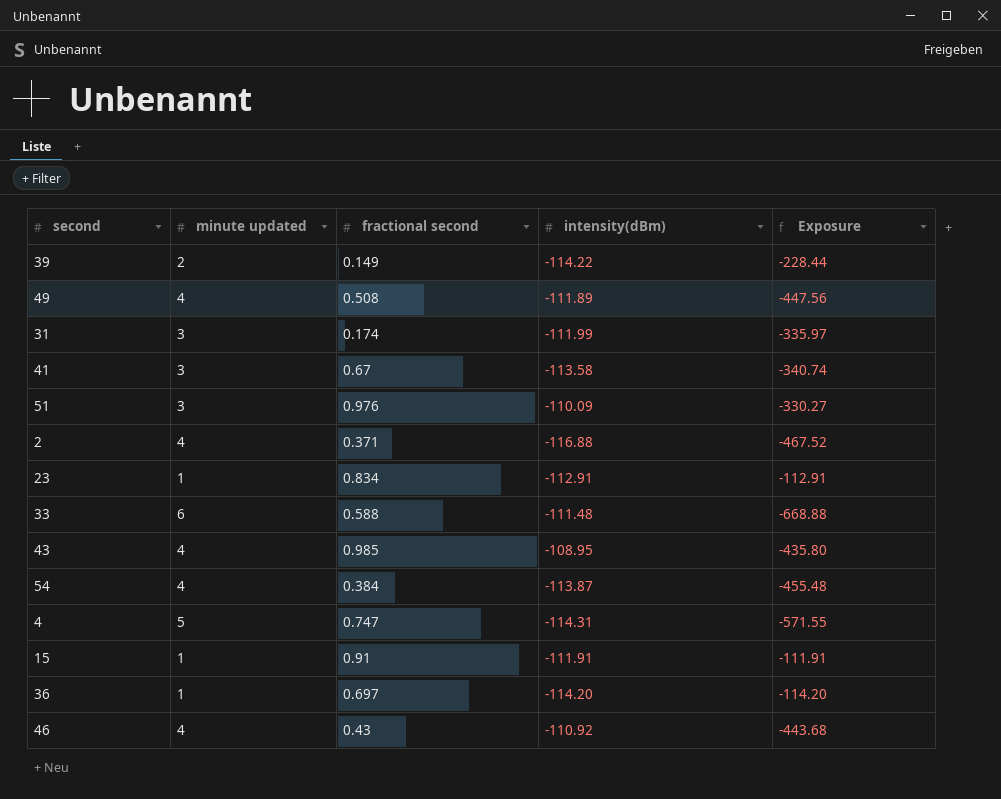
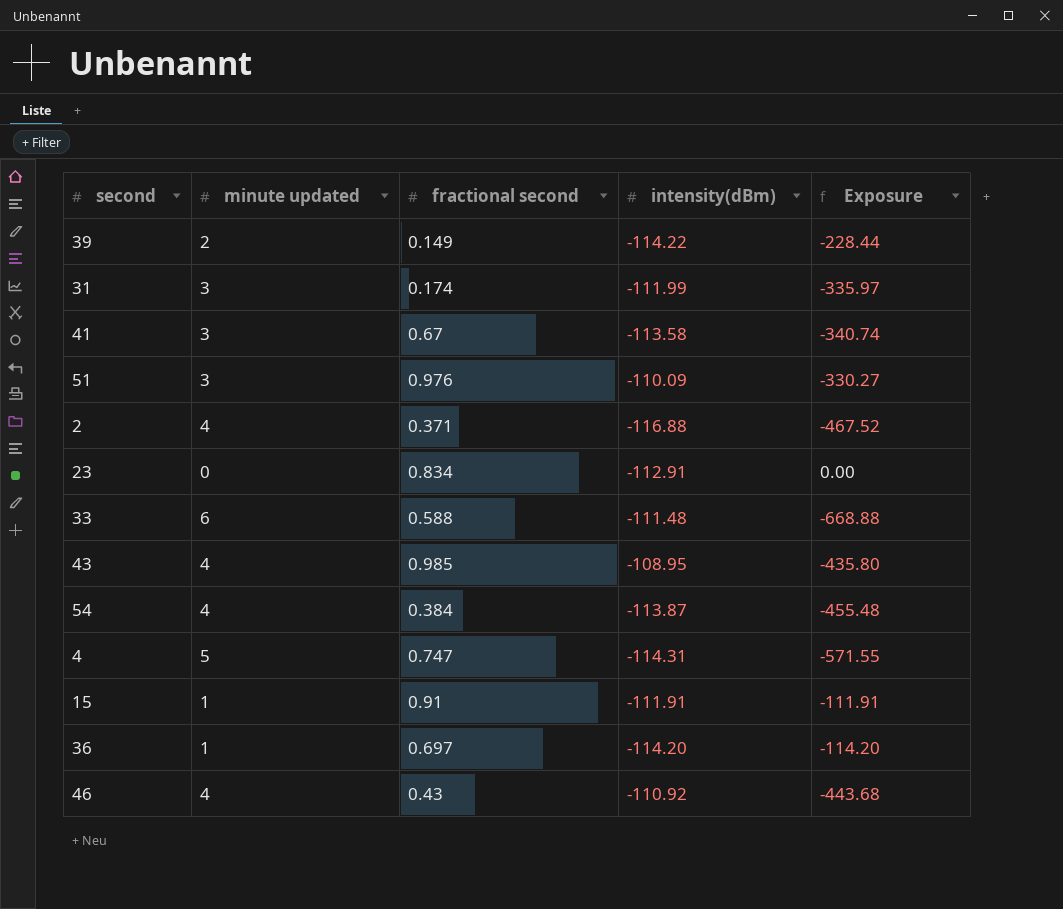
row 49: 4 | 0.508 | -111.89 | -447.56 -> none
23 | minute updated: 1 -> 0
23 | Exposure: -112.91 -> 0.00

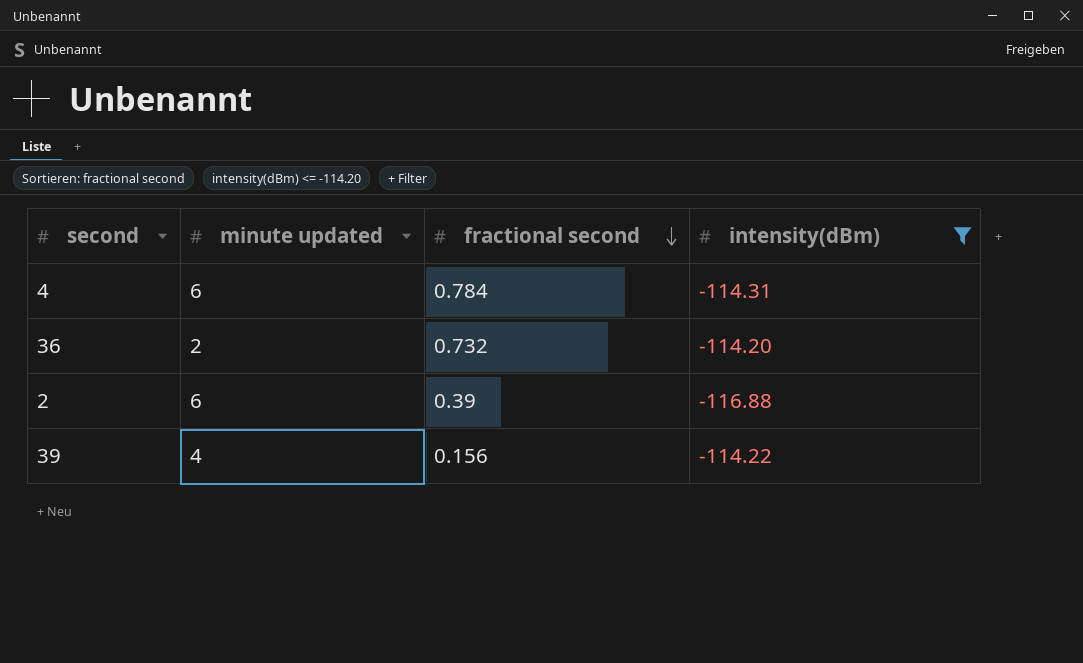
filter: none -> intensity(dBm) <= -114.20
row order: none -> fractional second descending
column Exposure | formula: [minute updated] * [intensity(dBm)] -> none
4 | minute updated: 5 -> 6
4 | fractional second: 0.747 -> 0.784
36 | minute updated: 1 -> 2
36 | fractional second: 0.697 -> 0.732
2 | minute updated: 4 -> 6
2 | fractional second: 0.371 -> 0.39
39 | minute updated: 2 -> 4
39 | fractional second: 0.149 -> 0.156

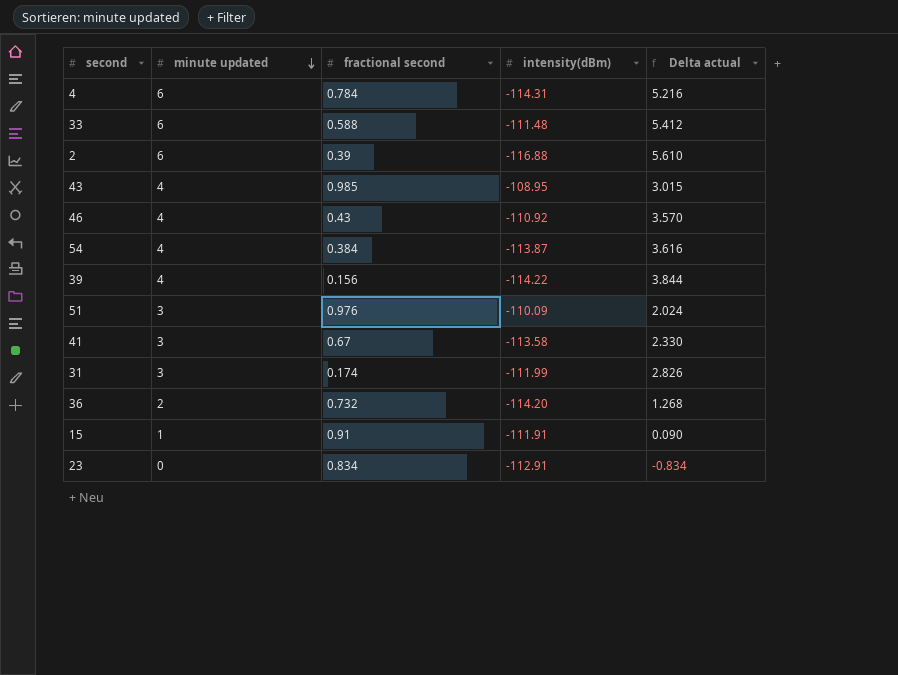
filter: intensity(dBm) <= -114.20 -> none
row order: fractional second descending -> minute updated descending
column Delta actual | formula: none -> [minute updated] - [fractional second]

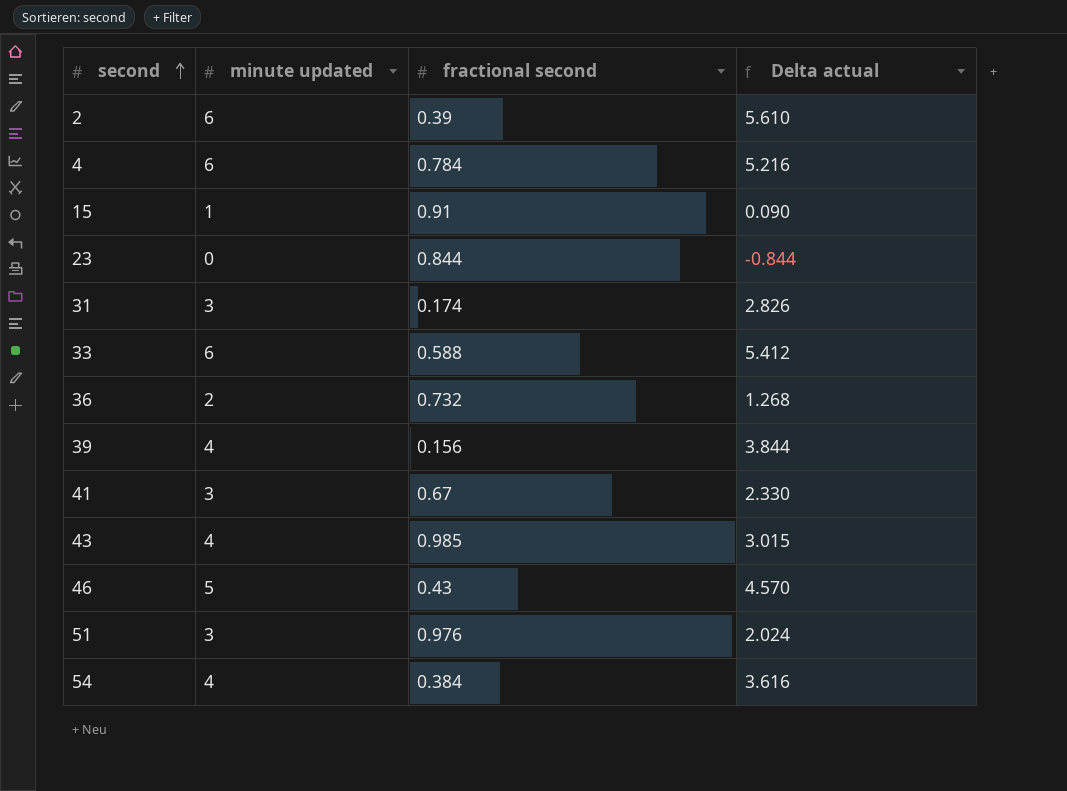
row order: minute updated descending -> second ascending
column intensity(dBm) | position: 4 -> none
23 | fractional second: 0.834 -> 0.844
23 | Delta actual: -0.834 -> -0.844
46 | minute updated: 4 -> 5
46 | Delta actual: 3.570 -> 4.570

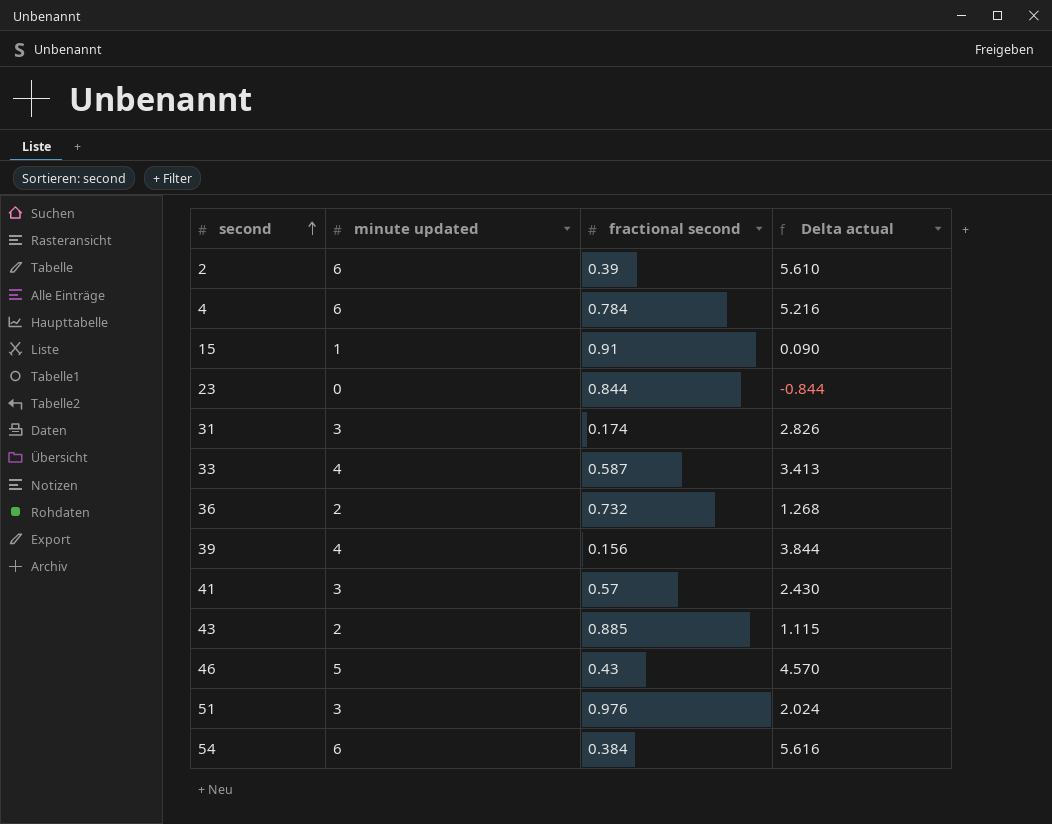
33 | minute updated: 6 -> 4
33 | fractional second: 0.588 -> 0.587
33 | Delta actual: 5.412 -> 3.413
41 | fractional second: 0.67 -> 0.57
41 | Delta actual: 2.330 -> 2.430
43 | minute updated: 4 -> 2
43 | fractional second: 0.985 -> 0.885
43 | Delta actual: 3.015 -> 1.115
54 | minute updated: 4 -> 6
54 | Delta actual: 3.616 -> 5.616

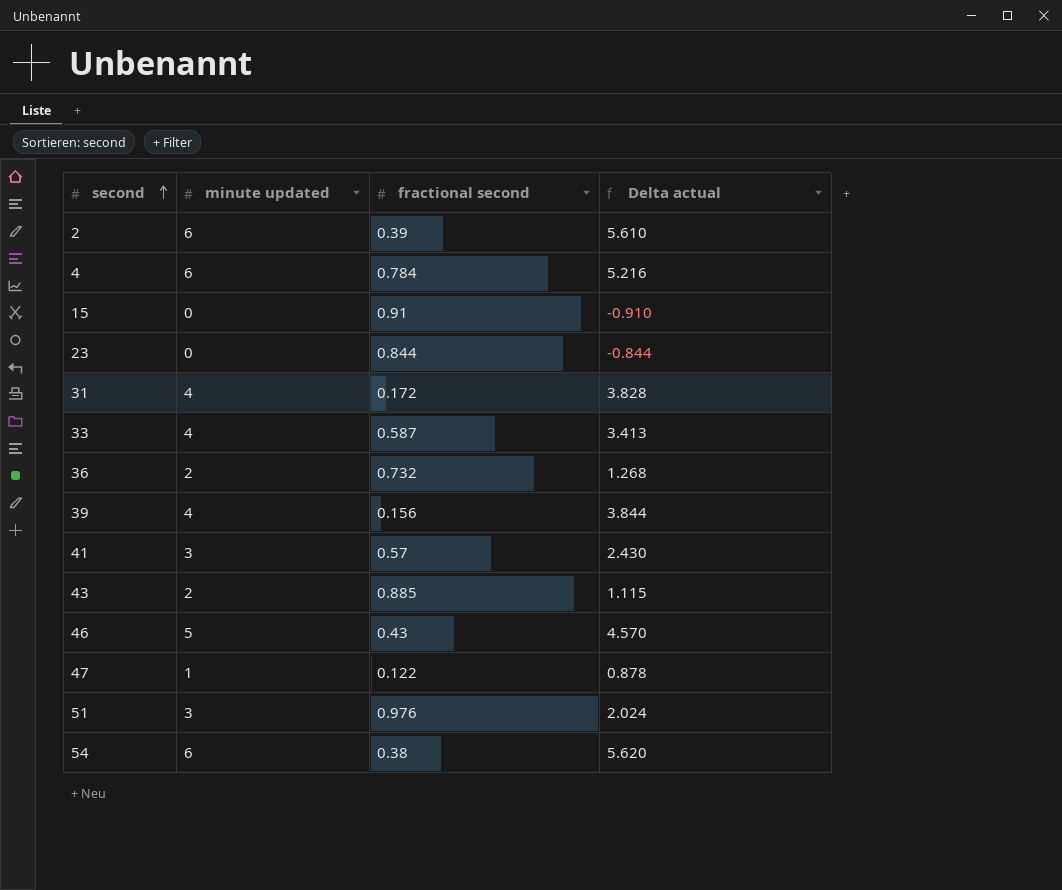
15 | minute updated: 1 -> 0
15 | Delta actual: 0.090 -> -0.910
31 | minute updated: 3 -> 4
31 | fractional second: 0.174 -> 0.172
31 | Delta actual: 2.826 -> 3.828
row 47: none -> 1 | 0.122 | 0.878
54 | fractional second: 0.384 -> 0.38
54 | Delta actual: 5.616 -> 5.620

